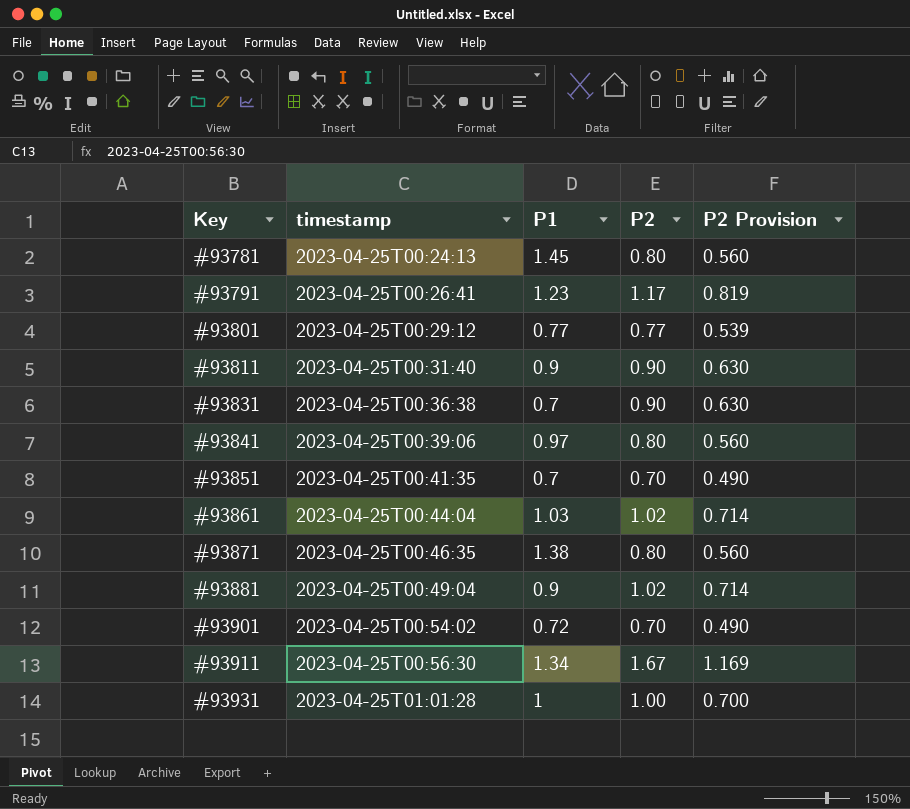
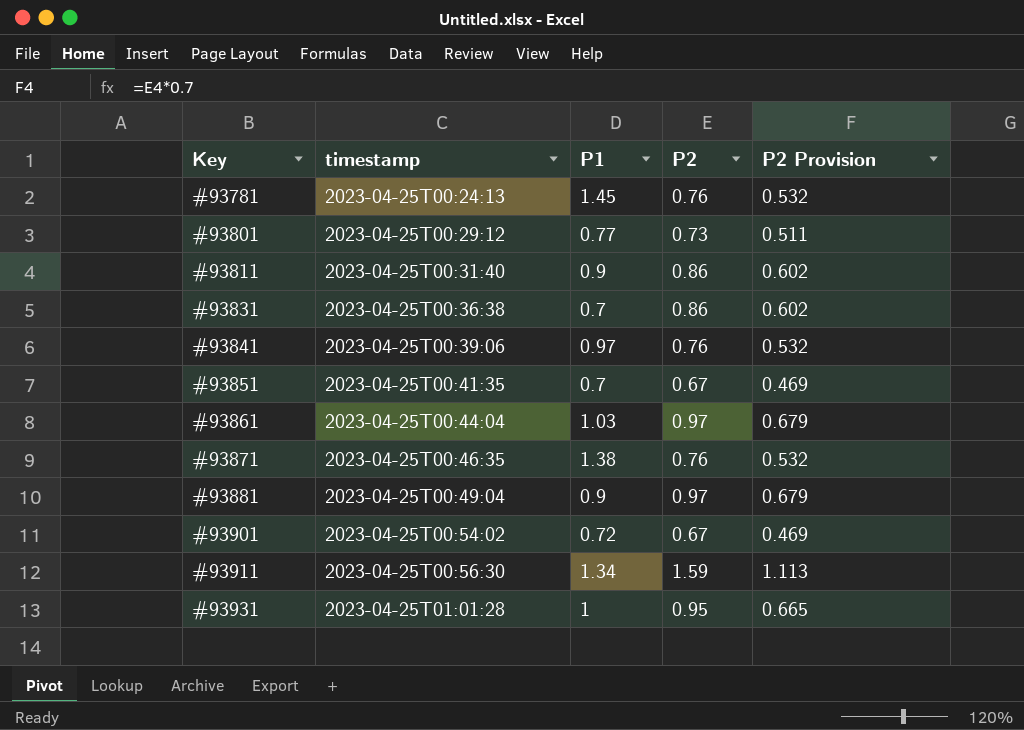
row #93791: 2023-04-25T00:26:41 | 1.23 | 1.17 | 0.819 -> none
#93781 | P2: 0.80 -> 0.76
#93781 | P2 Provision: 0.560 -> 0.532
#93801 | P2: 0.77 -> 0.73
#93801 | P2 Provision: 0.539 -> 0.511
#93811 | P2: 0.90 -> 0.86
#93811 | P2 Provision: 0.630 -> 0.602
#93831 | P2: 0.90 -> 0.86
#93831 | P2 Provision: 0.630 -> 0.602
#93841 | P2: 0.80 -> 0.76
#93841 | P2 Provision: 0.560 -> 0.532
#93851 | P2: 0.70 -> 0.67
#93851 | P2 Provision: 0.490 -> 0.469
#93861 | P2: 1.02 -> 0.97
#93861 | P2 Provision: 0.714 -> 0.679
#93871 | P2: 0.80 -> 0.76
#93871 | P2 Provision: 0.560 -> 0.532
#93881 | P2: 1.02 -> 0.97
#93881 | P2 Provision: 0.714 -> 0.679
#93901 | P2: 0.70 -> 0.67
#93901 | P2 Provision: 0.490 -> 0.469
#93911 | P2: 1.67 -> 1.59
#93911 | P2 Provision: 1.169 -> 1.113
#93931 | P2: 1.00 -> 0.95
#93931 | P2 Provision: 0.700 -> 0.665

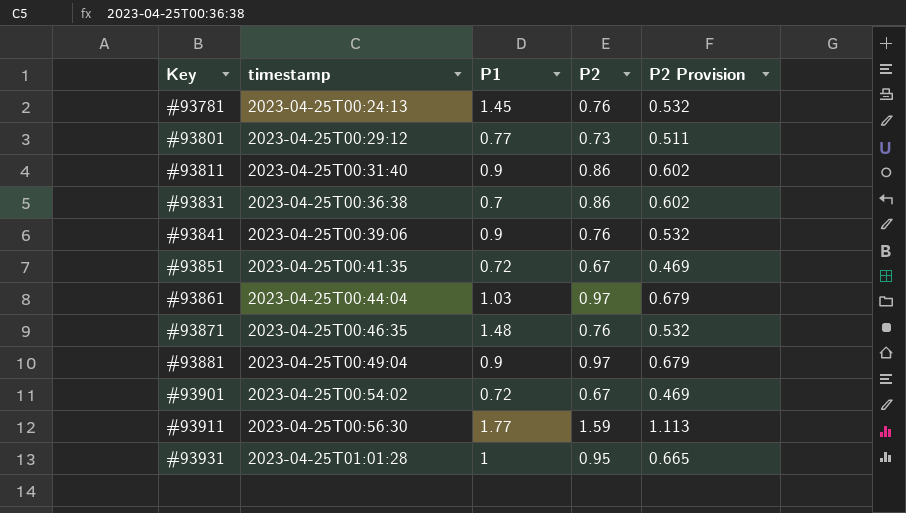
#93841 | P1: 0.97 -> 0.9
#93851 | P1: 0.7 -> 0.72
#93871 | P1: 1.38 -> 1.48
#93911 | P1: 1.34 -> 1.77

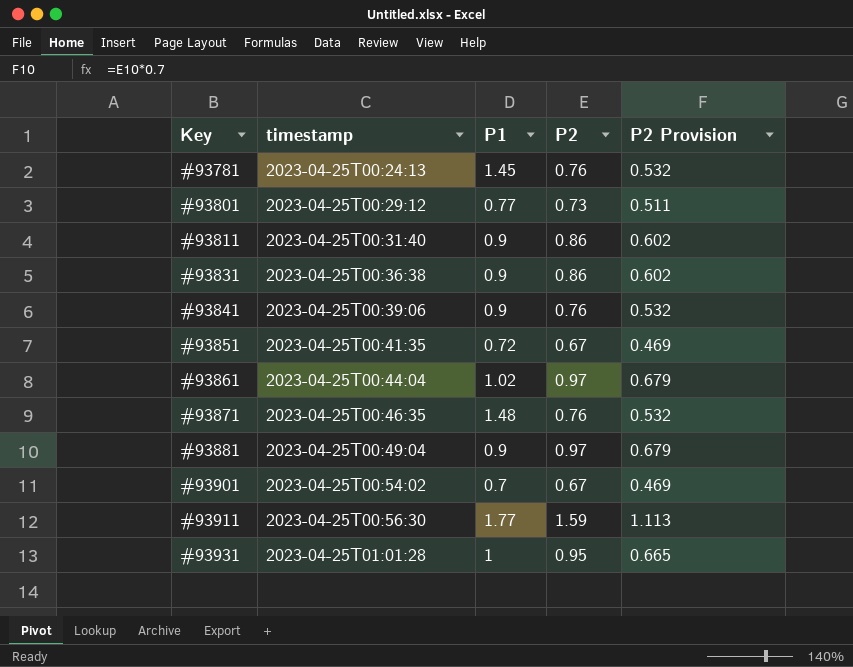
#93831 | P1: 0.7 -> 0.9
#93861 | P1: 1.03 -> 1.02
#93901 | P1: 0.72 -> 0.7

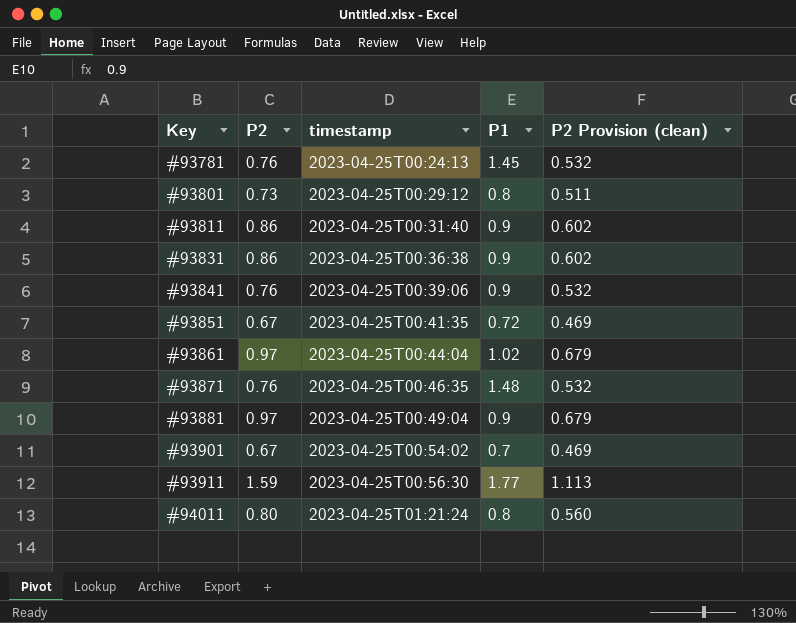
column P2 | position: 4 -> 2
column name: P2 Provision -> P2 Provision (clean)
row #93931: 2023-04-25T01:01:28 | 1 | 0.95 | 0.665 -> none
#93801 | P1: 0.77 -> 0.8
row #94011: none -> 0.80 | 2023-04-25T01:21:24 | 0.8 | 0.560

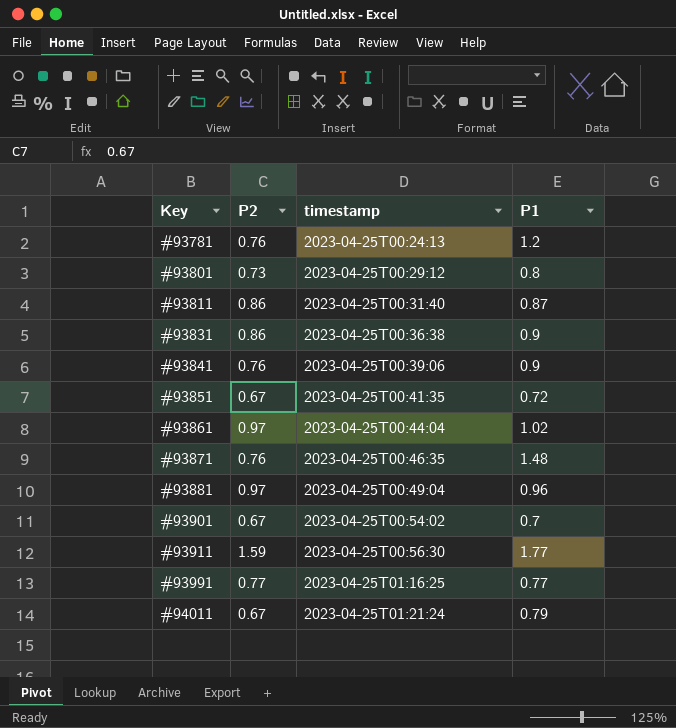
column P2 Provision (clean) | formula: [P2] * 0.7 -> none
#93781 | P1: 1.45 -> 1.2
#93811 | P1: 0.9 -> 0.87
#93881 | P1: 0.9 -> 0.96
row #93991: none -> 0.77 | 2023-04-25T01:16:25 | 0.77
#94011 | P2: 0.80 -> 0.67
#94011 | P1: 0.8 -> 0.79

